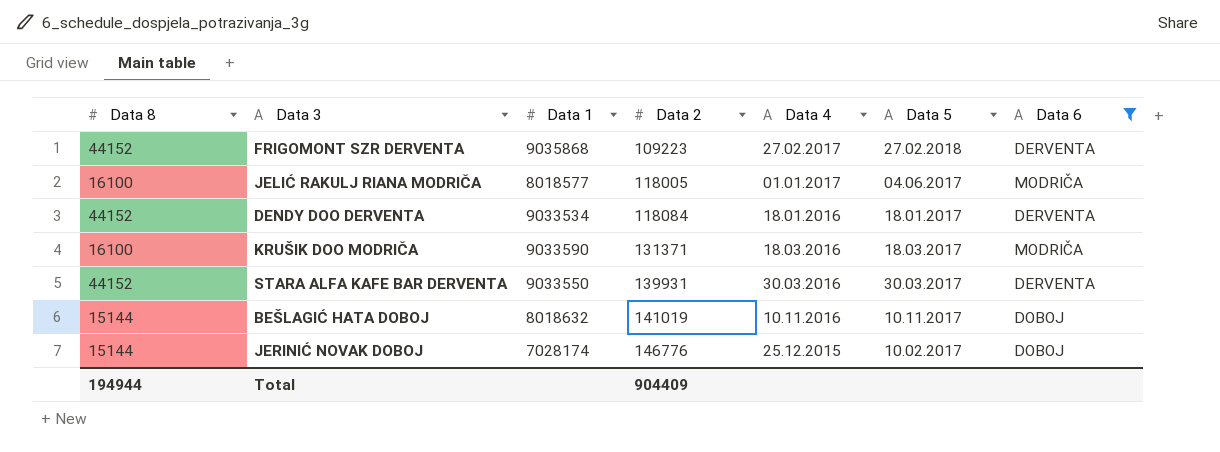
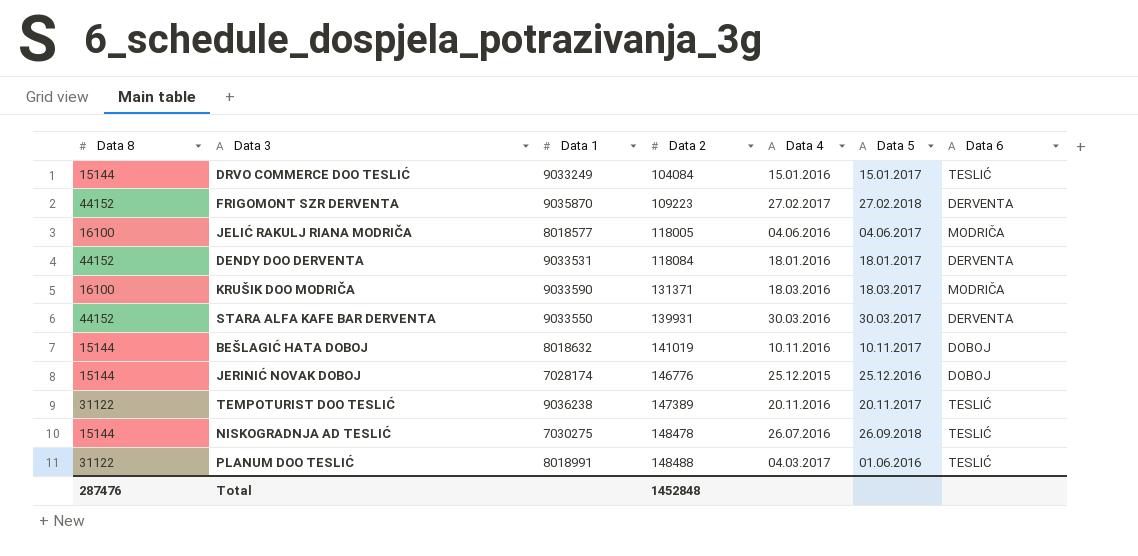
filter: Data 6 != TESLIĆ -> none
FRIGOMONT SZR DERVENTA | Data 1: 9035868 -> 9035870
JELIĆ RAKULJ RIANA MODRIČA | Data 4: 01.01.2017 -> 04.06.2016
DENDY DOO DERVENTA | Data 1: 9033534 -> 9033531
JERINIĆ NOVAK DOBOJ | Data 5: 10.02.2017 -> 25.12.2016
Total | Data 8: 194944 -> 287476
Total | Data 2: 904409 -> 1452848

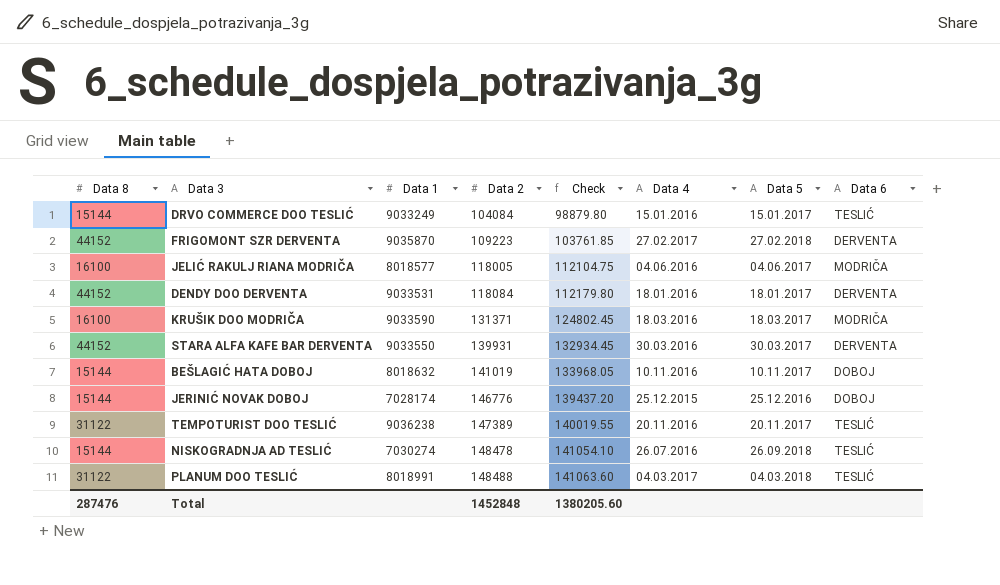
column Check | formula: none -> [Data 2] * 0.95
NISKOGRADNJA AD TESLIĆ | Data 1: 7030275 -> 7030274
PLANUM DOO TESLIĆ | Data 5: 01.06.2016 -> 04.03.2018

